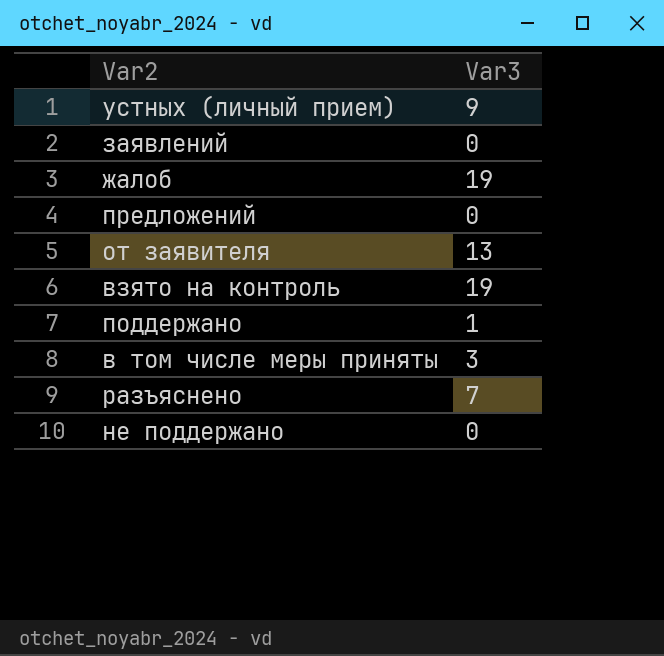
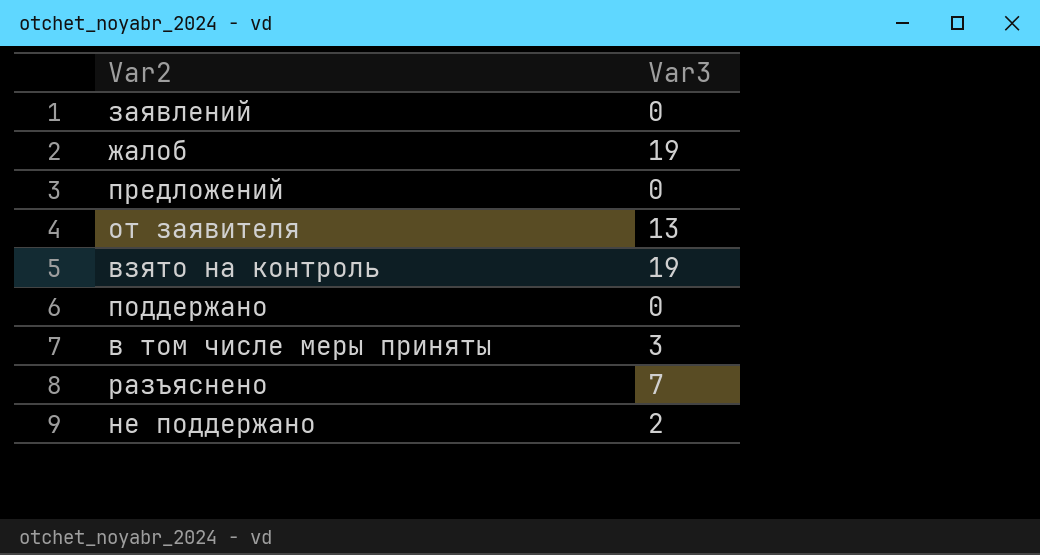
row устных (личный прием): 9 -> none
поддержано | Var3: 1 -> 0
не поддержано | Var3: 0 -> 2

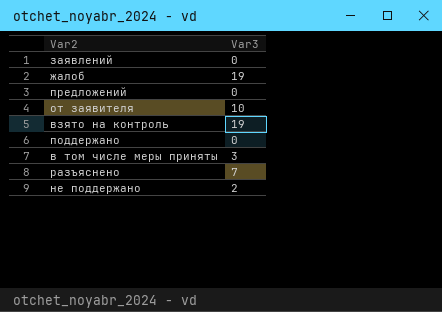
от заявителя | Var3: 13 -> 10

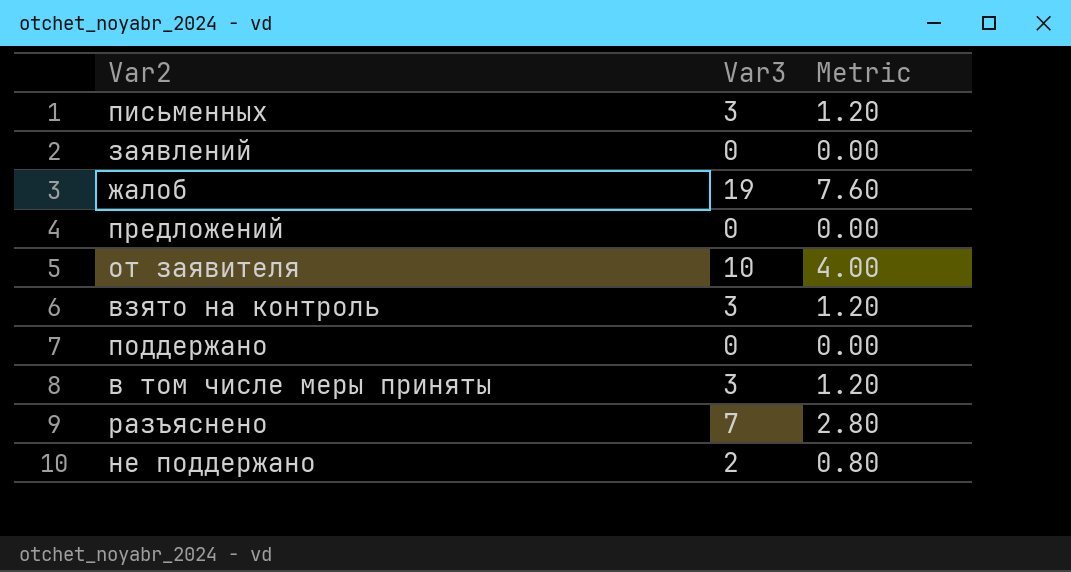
column Metric | formula: none -> [Var3] * 0.4
row письменных: none -> 3 | 1.20
взято на контроль | Var3: 19 -> 3

